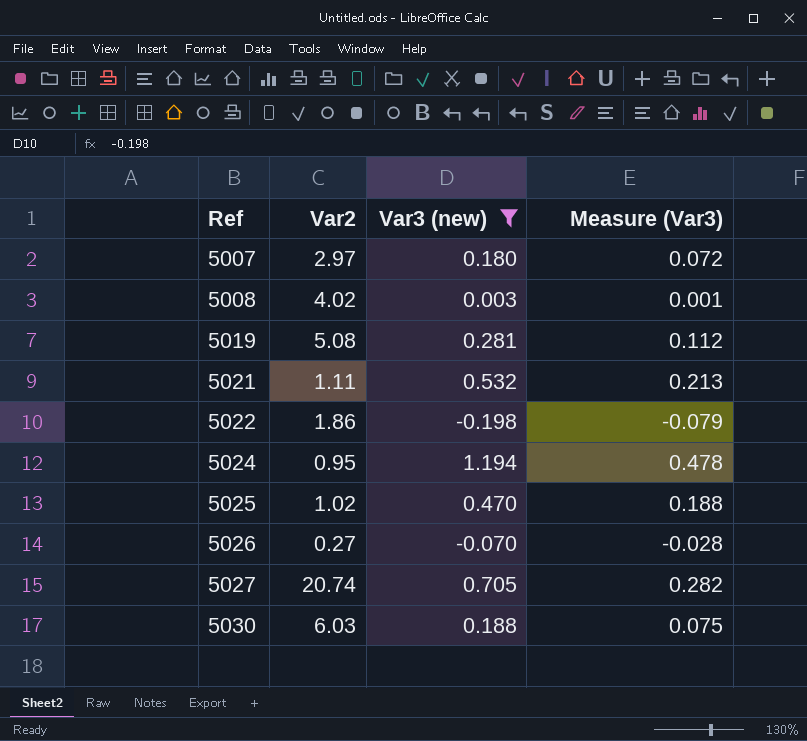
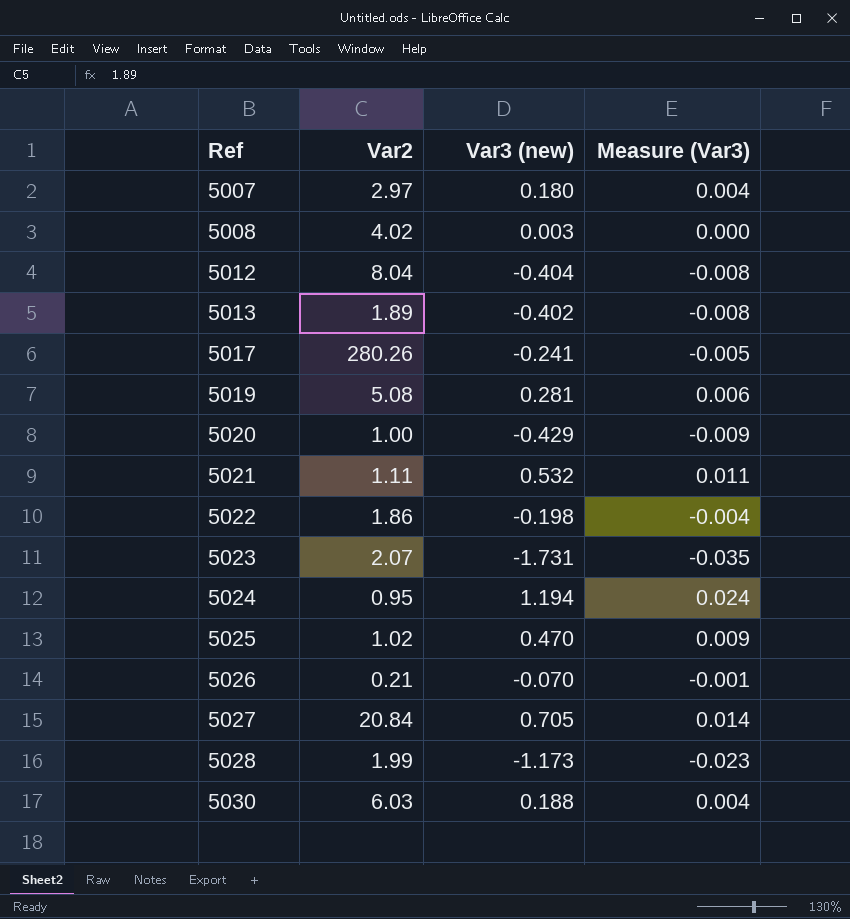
filter: Var3 (new) >= -0.198 -> none
column Measure (Var3) | formula: [Var3 (new)] * 0.4 -> [Var3 (new)] * 0.02
5026 | Var2: 0.27 -> 0.21
5027 | Var2: 20.74 -> 20.84

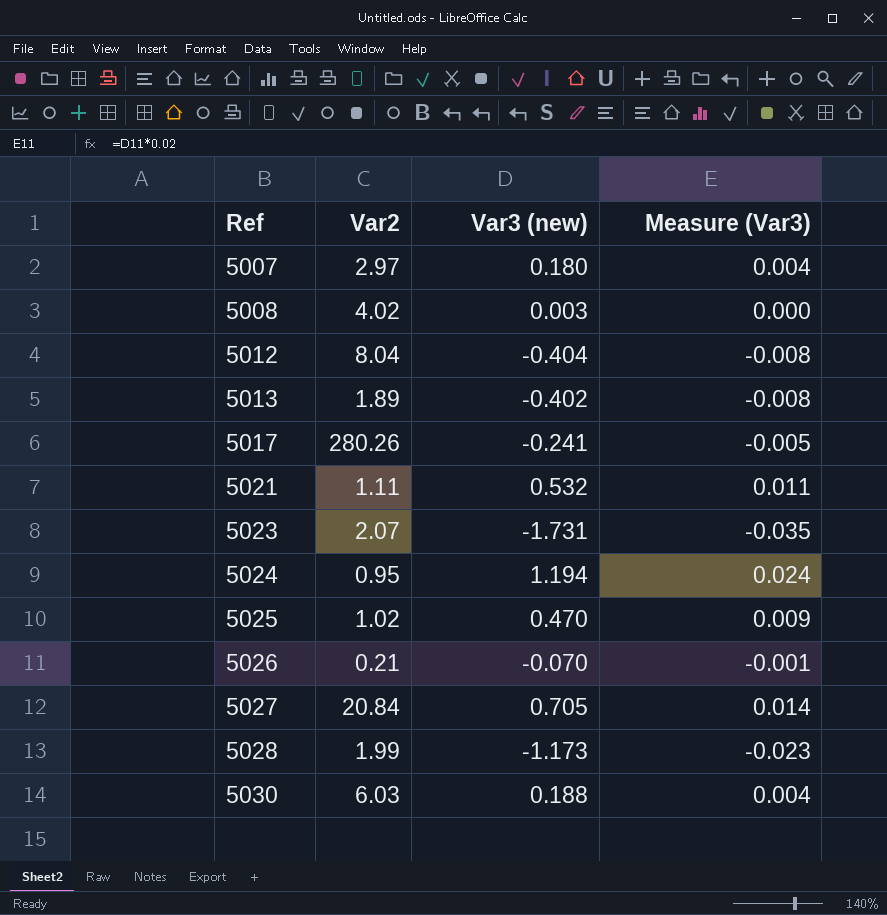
row 5019: 5.08 | 0.281 | 0.006 -> none
row 5020: 1.00 | -0.429 | -0.009 -> none
row 5022: 1.86 | -0.198 | -0.004 -> none

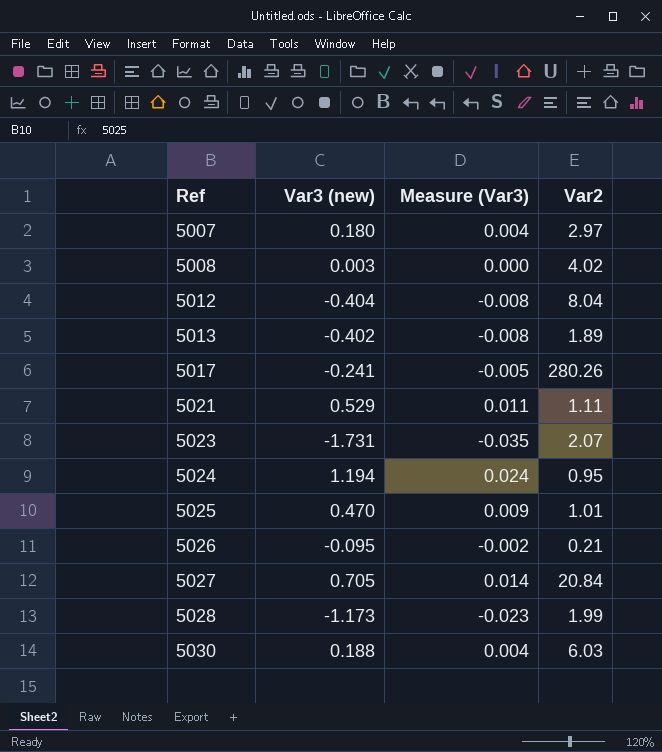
column Var2 | position: 2 -> 4
5021 | Var3 (new): 0.532 -> 0.529
5025 | Var2: 1.02 -> 1.01
5026 | Var3 (new): -0.070 -> -0.095
5026 | Measure (Var3): -0.001 -> -0.002

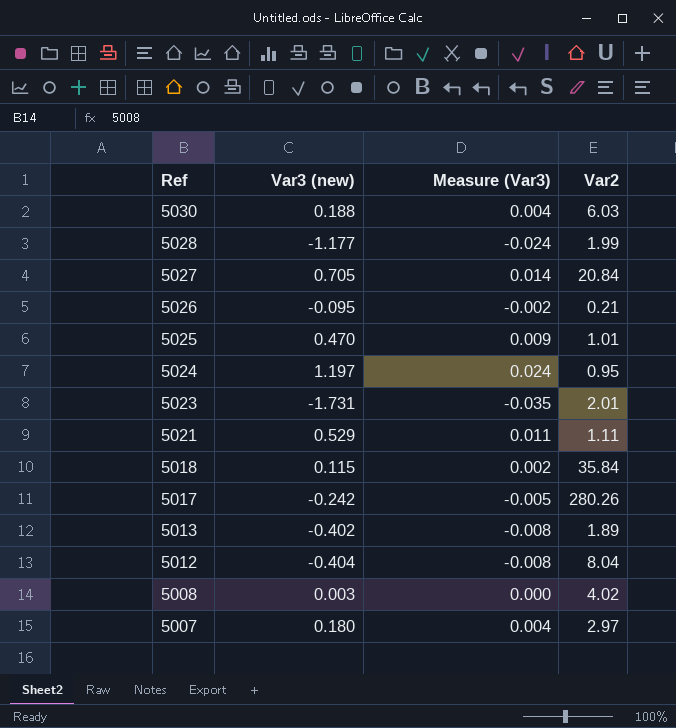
row order: Ref ascending -> Ref descending
5028 | Var3 (new): -1.173 -> -1.177
5028 | Measure (Var3): -0.023 -> -0.024
5024 | Var3 (new): 1.194 -> 1.197
5023 | Var2: 2.07 -> 2.01
row 5018: none -> 0.115 | 0.002 | 35.84
5017 | Var3 (new): -0.241 -> -0.242

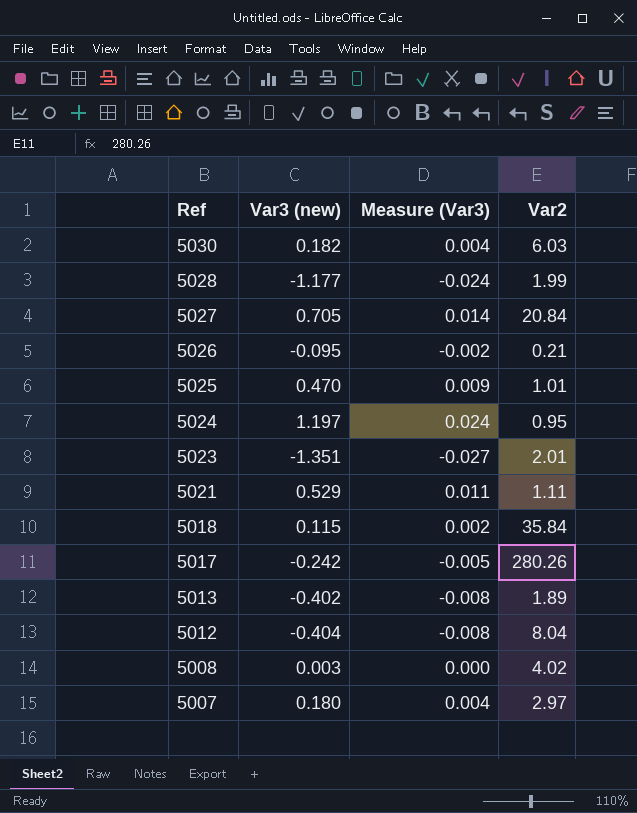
5030 | Var3 (new): 0.188 -> 0.182
5023 | Var3 (new): -1.731 -> -1.351
5023 | Measure (Var3): -0.035 -> -0.027

